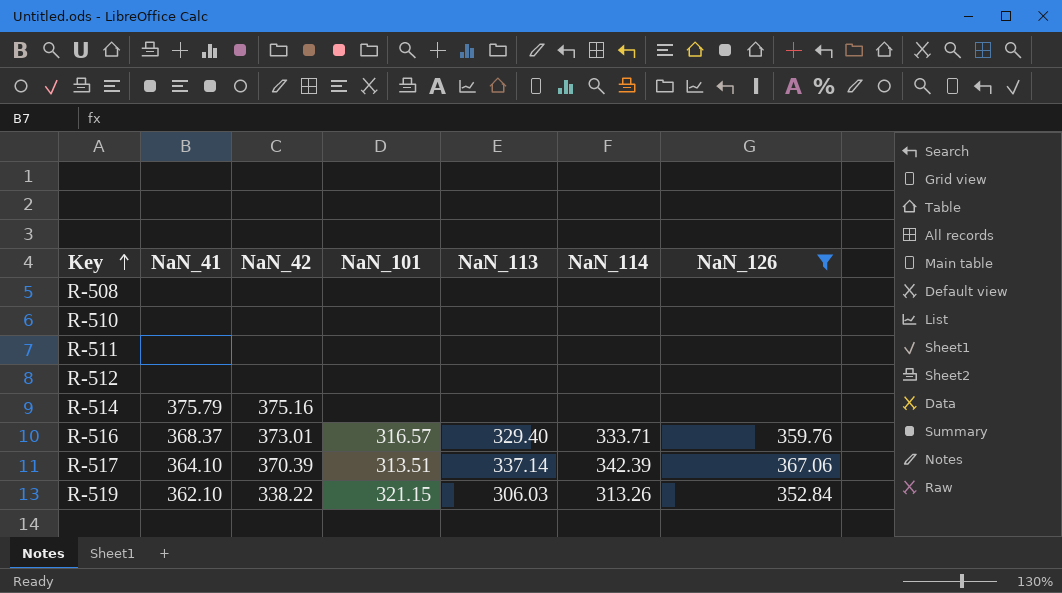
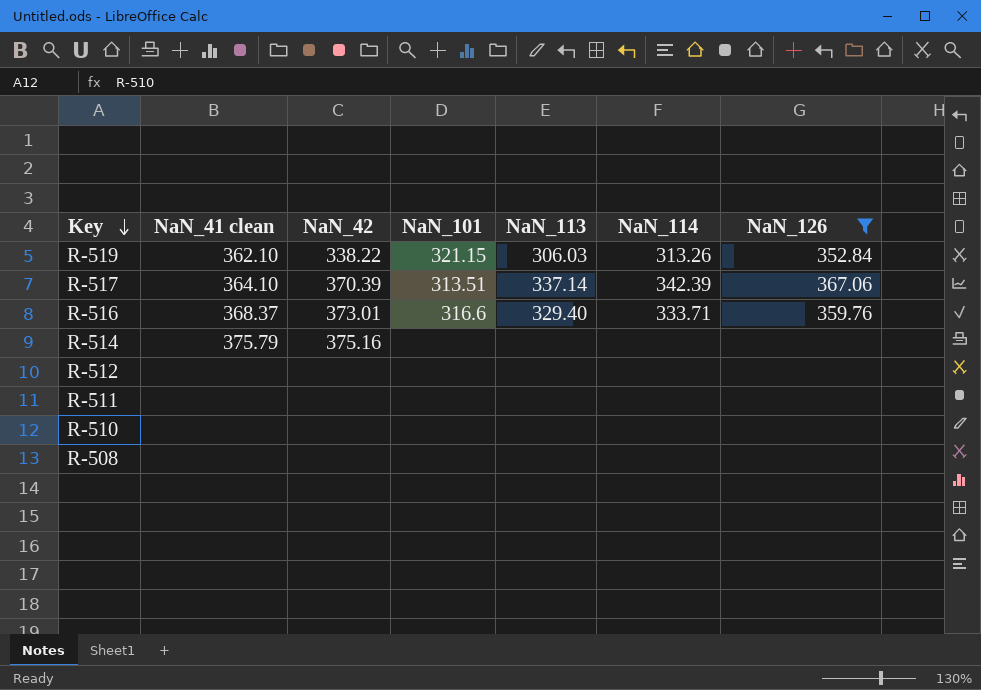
row order: Key ascending -> Key descending
column name: NaN_41 -> NaN_41 clean
R-516 | NaN_101: 316.57 -> 316.6

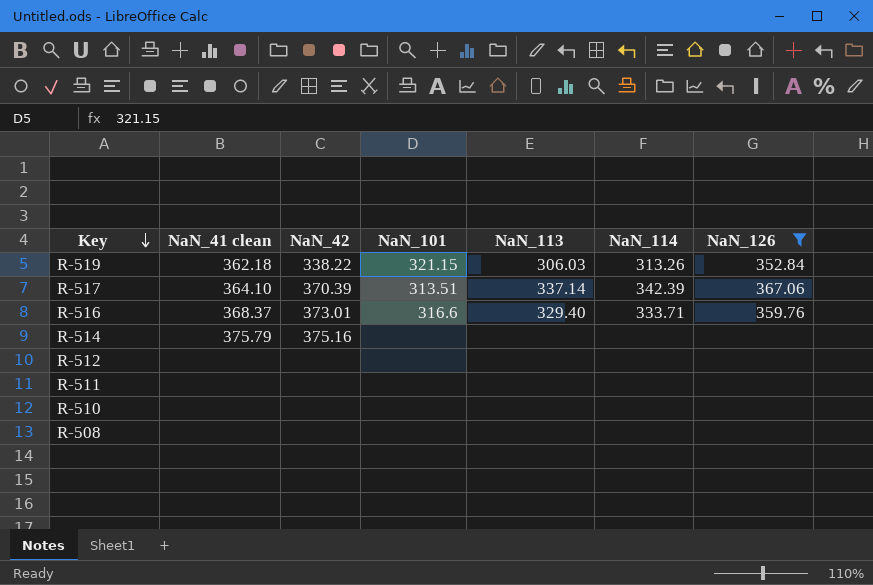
R-519 | NaN_41 clean: 362.10 -> 362.18

